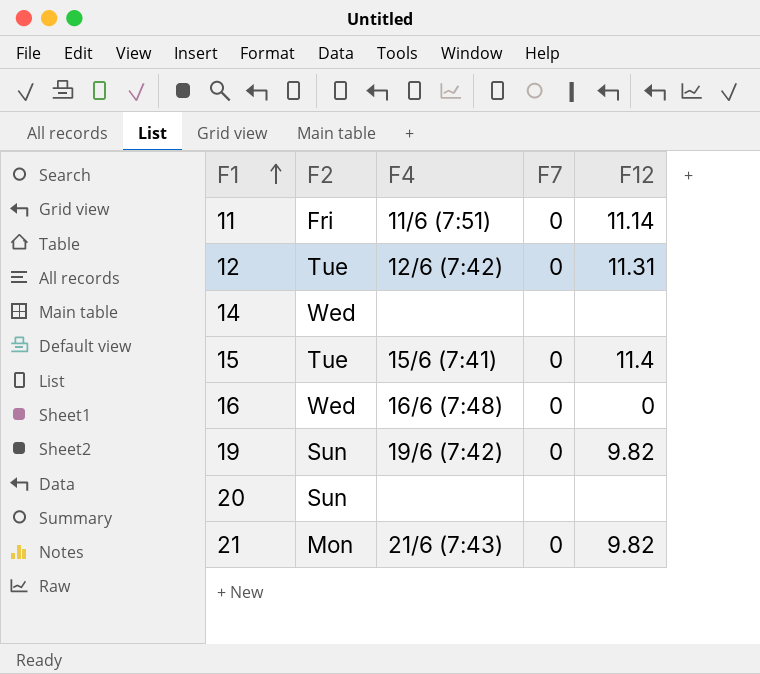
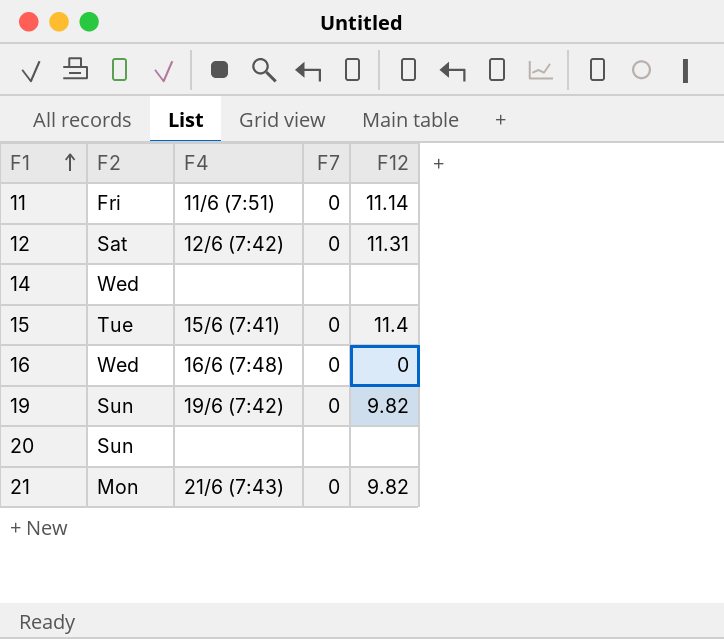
12 | F2: Tue -> Sat

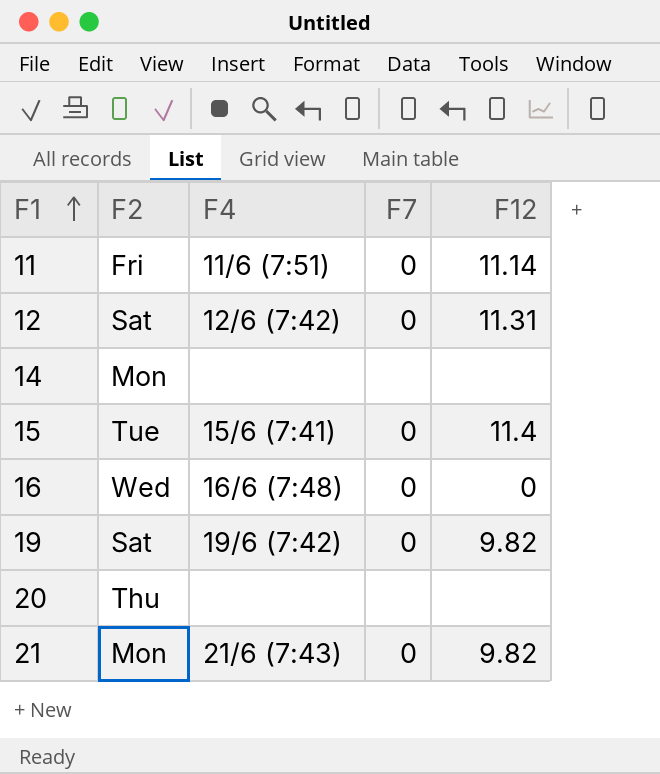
14 | F2: Wed -> Mon
19 | F2: Sun -> Sat
20 | F2: Sun -> Thu

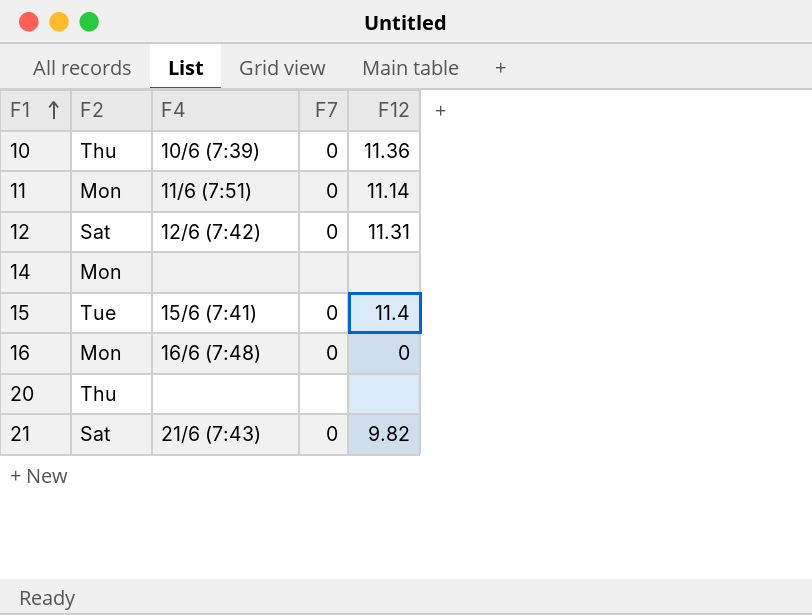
row 19: Sat | 19/6 (7:42) | 0 | 9.82 -> none
row 10: none -> Thu | 10/6 (7:39) | 0 | 11.36
11 | F2: Fri -> Mon
16 | F2: Wed -> Mon
21 | F2: Mon -> Sat

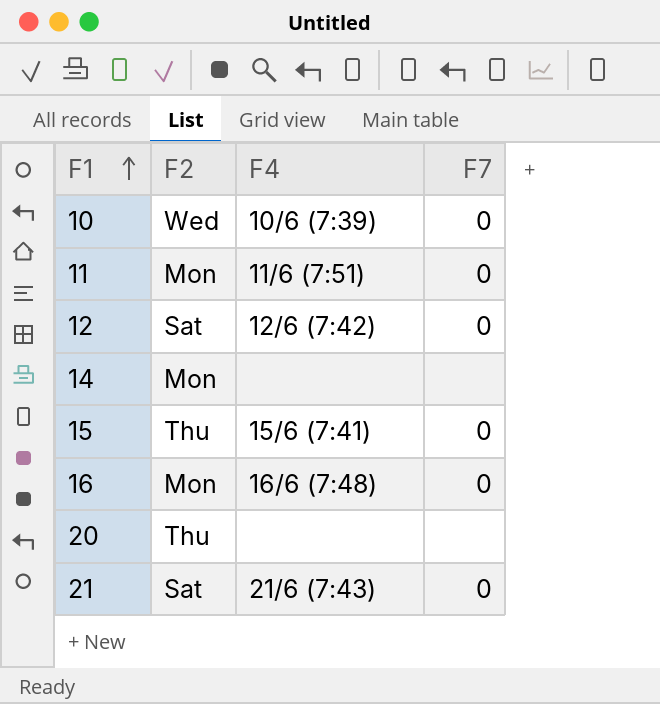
column F12 | position: 5 -> none
10 | F2: Thu -> Wed
15 | F2: Tue -> Thu

